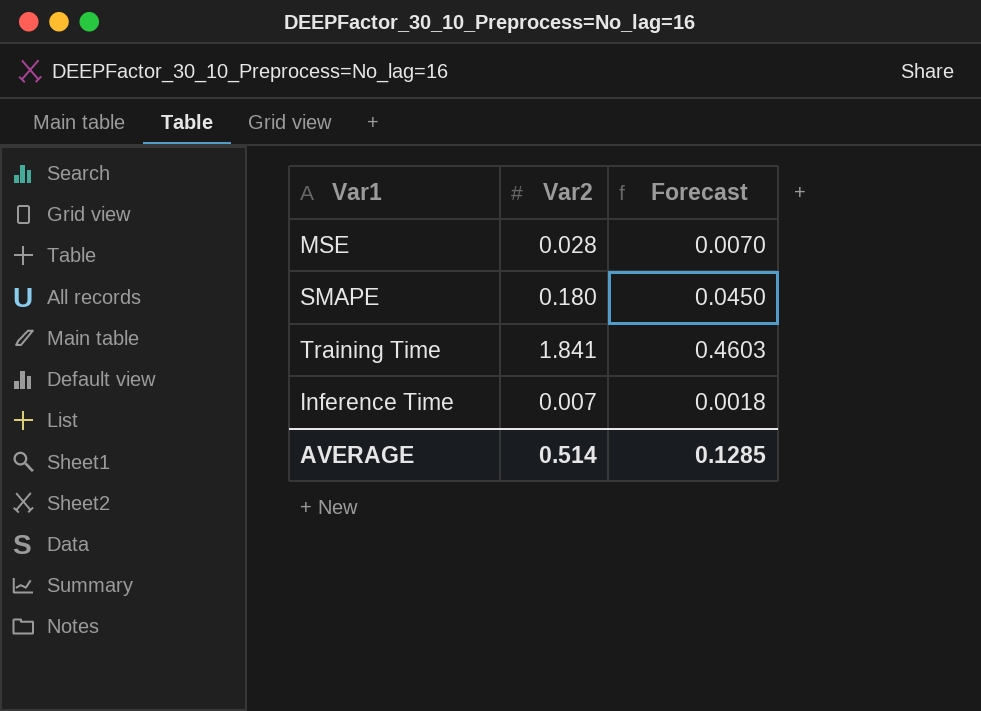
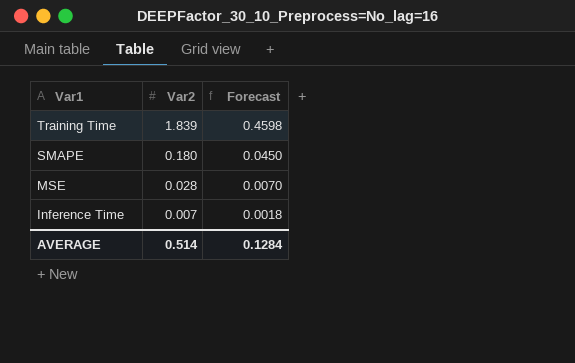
row order: none -> Var1 descending
Training Time | Var2: 1.841 -> 1.839
Training Time | Forecast: 0.4603 -> 0.4598
AVERAGE | Forecast: 0.1285 -> 0.1284

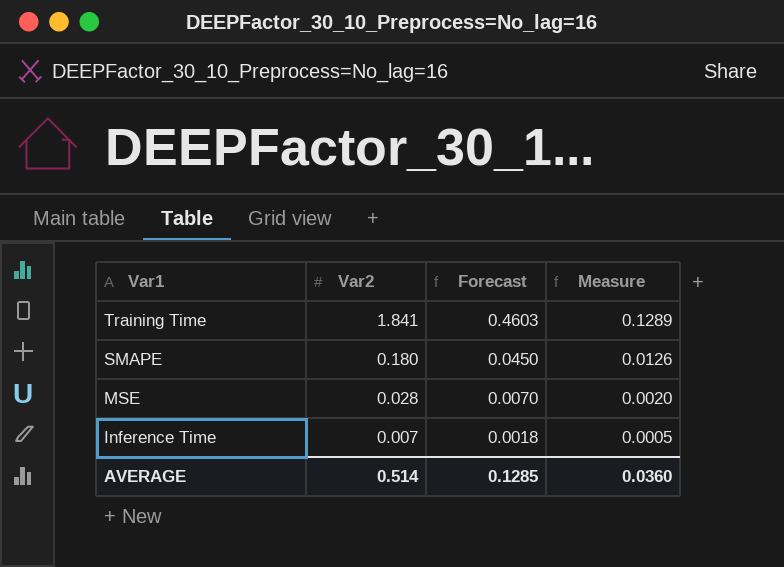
column Measure | formula: none -> [Var2] * 0.07
Training Time | Var2: 1.839 -> 1.841
Training Time | Forecast: 0.4598 -> 0.4603
AVERAGE | Forecast: 0.1284 -> 0.1285

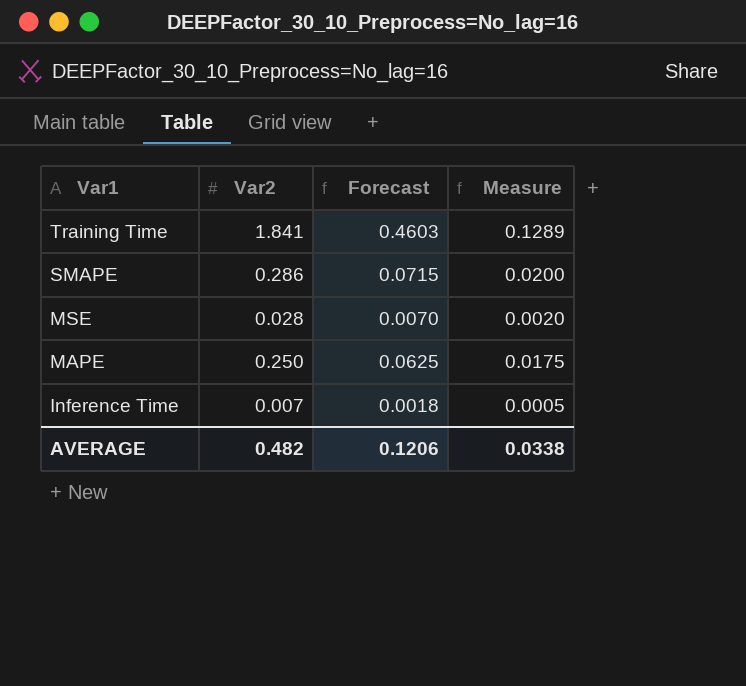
SMAPE | Var2: 0.180 -> 0.286
SMAPE | Forecast: 0.0450 -> 0.0715
SMAPE | Measure: 0.0126 -> 0.0200
row MAPE: none -> 0.250 | 0.0625 | 0.0175
AVERAGE | Var2: 0.514 -> 0.482
AVERAGE | Forecast: 0.1285 -> 0.1206
AVERAGE | Measure: 0.0360 -> 0.0338

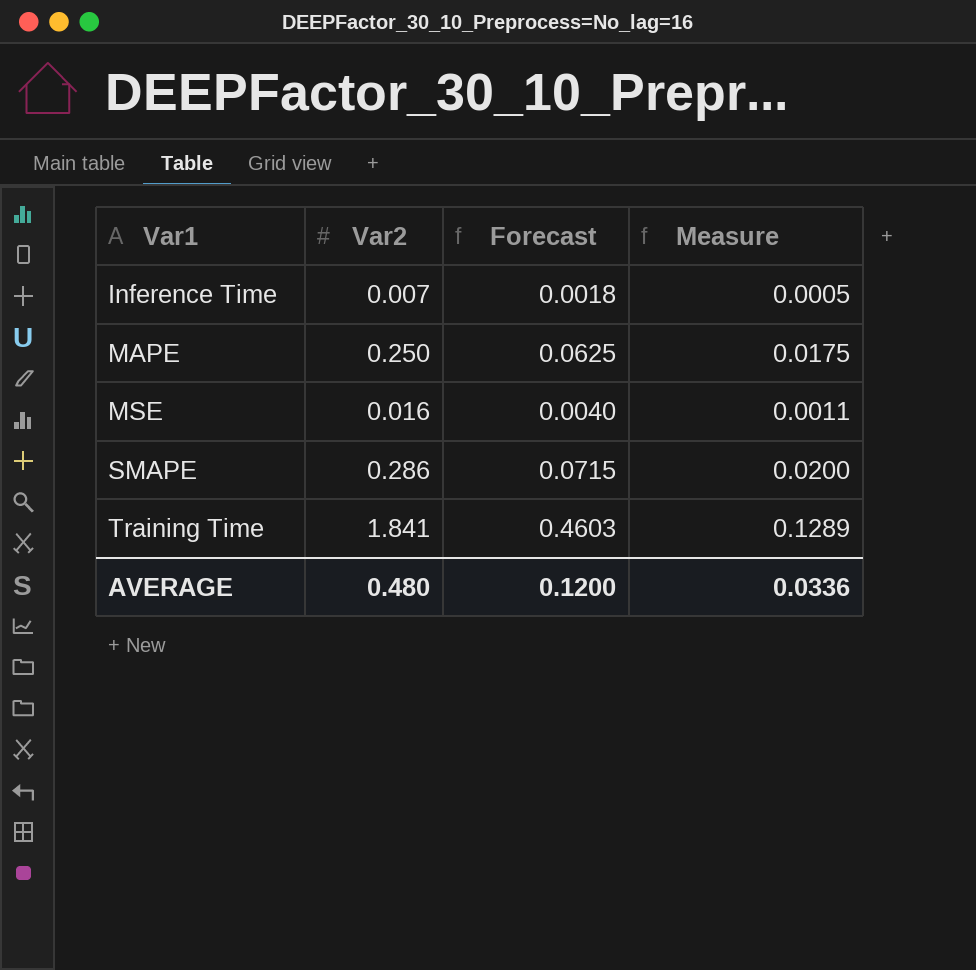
row order: Var1 descending -> Var1 ascending
MSE | Var2: 0.028 -> 0.016
MSE | Forecast: 0.0070 -> 0.0040
MSE | Measure: 0.0020 -> 0.0011
AVERAGE | Var2: 0.482 -> 0.480
AVERAGE | Forecast: 0.1206 -> 0.1200
AVERAGE | Measure: 0.0338 -> 0.0336

